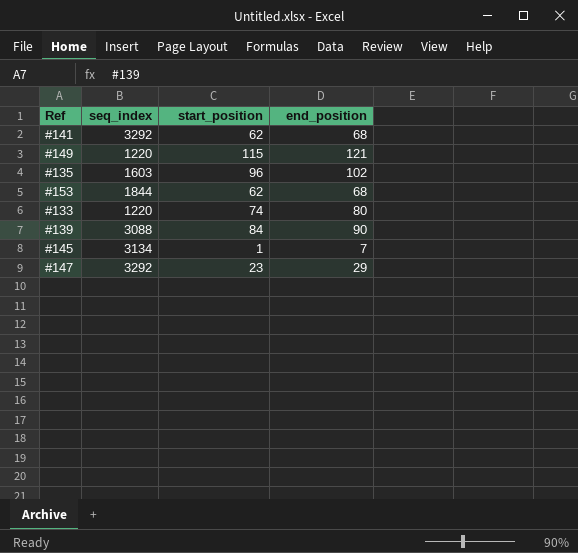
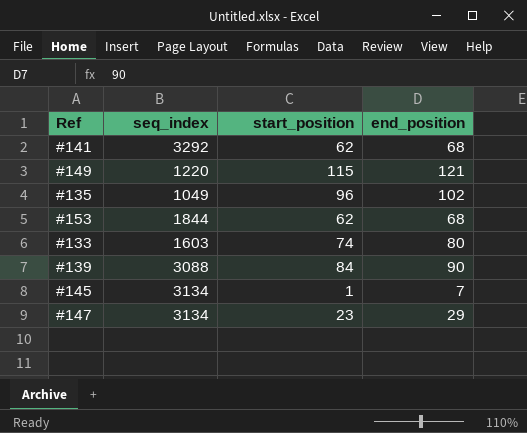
#135 | seq_index: 1603 -> 1049
#133 | seq_index: 1220 -> 1603
#147 | seq_index: 3292 -> 3134

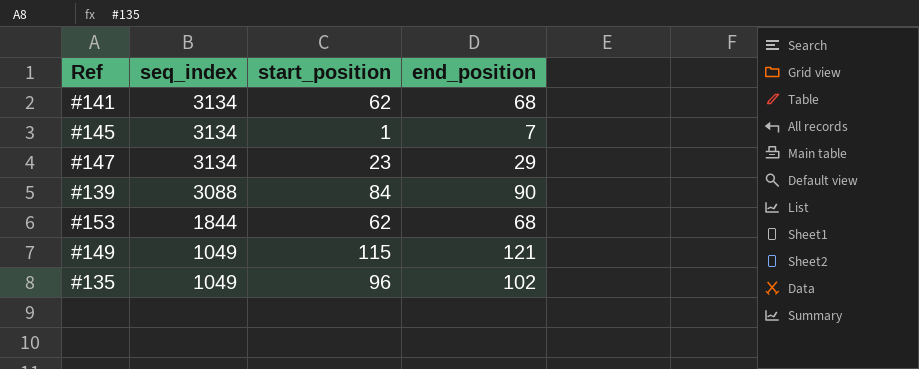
row order: none -> seq_index descending
row #133: 1603 | 74 | 80 -> none
#141 | seq_index: 3292 -> 3134
#149 | seq_index: 1220 -> 1049

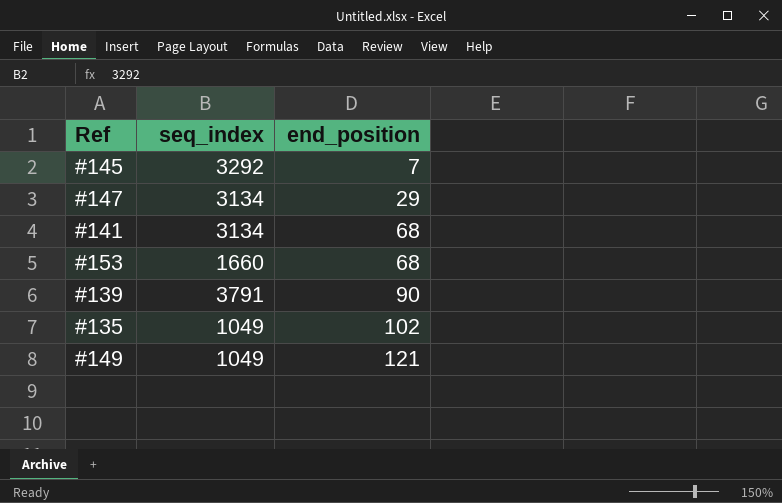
row order: seq_index descending -> end_position ascending
column start_position | position: 3 -> none
#145 | seq_index: 3134 -> 3292
#153 | seq_index: 1844 -> 1660
#139 | seq_index: 3088 -> 3791

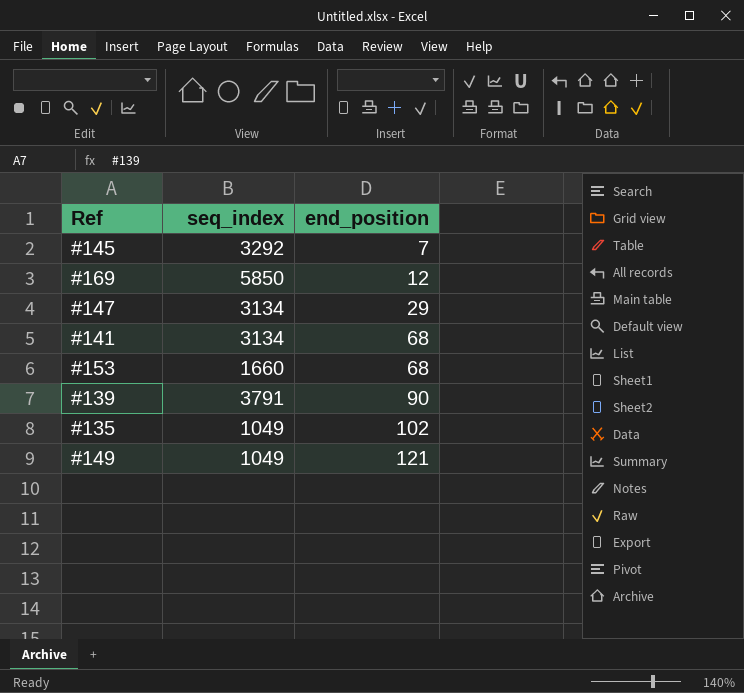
row #169: none -> 5850 | 12

